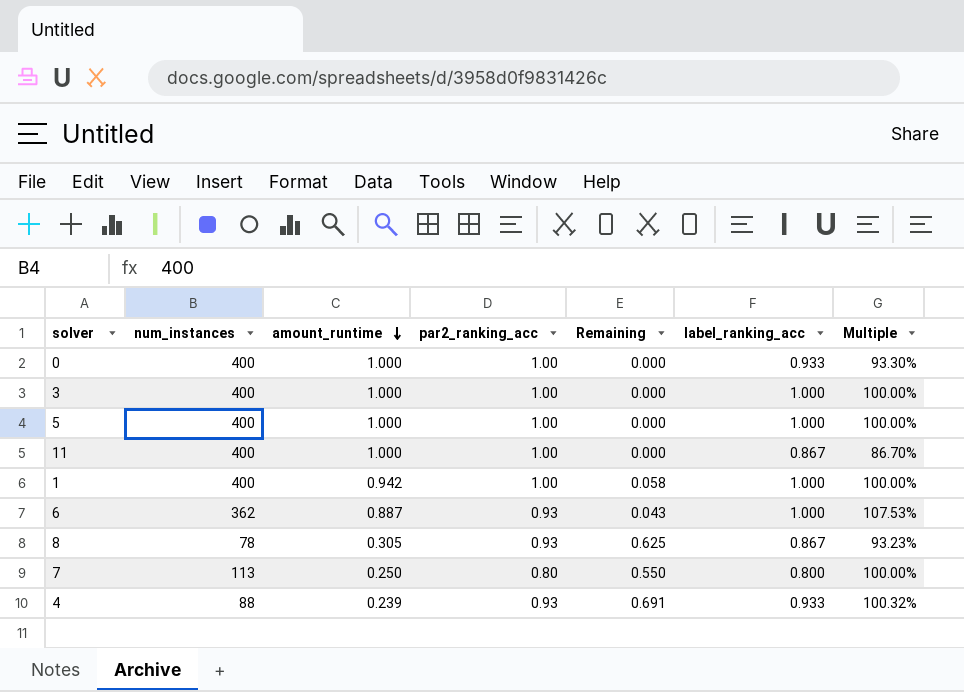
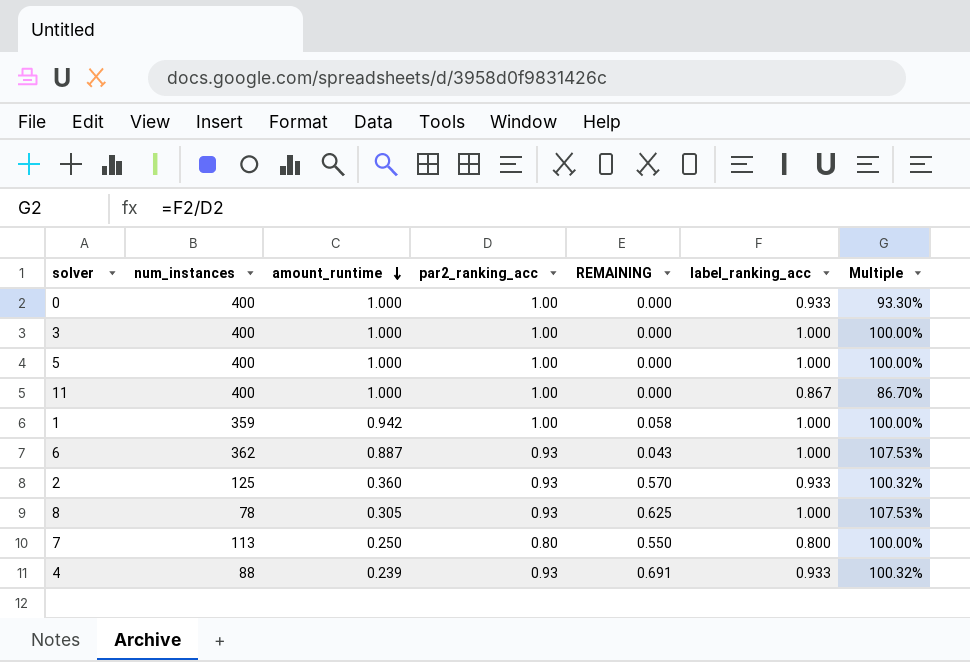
column name: Remaining -> REMAINING
1 | num_instances: 400 -> 359
row 2: none -> 125 | 0.360 | 0.93 | 0.570 | 0.933 | 100.32%
8 | label_ranking_acc: 0.867 -> 1.000
8 | Multiple: 93.23% -> 107.53%

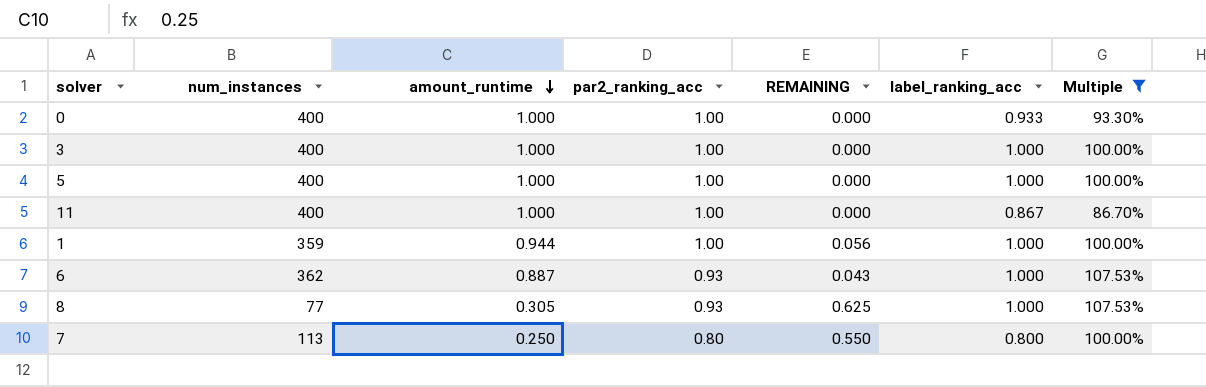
filter: none -> Multiple != 100.32%
1 | amount_runtime: 0.942 -> 0.944
1 | REMAINING: 0.058 -> 0.056
8 | num_instances: 78 -> 77

